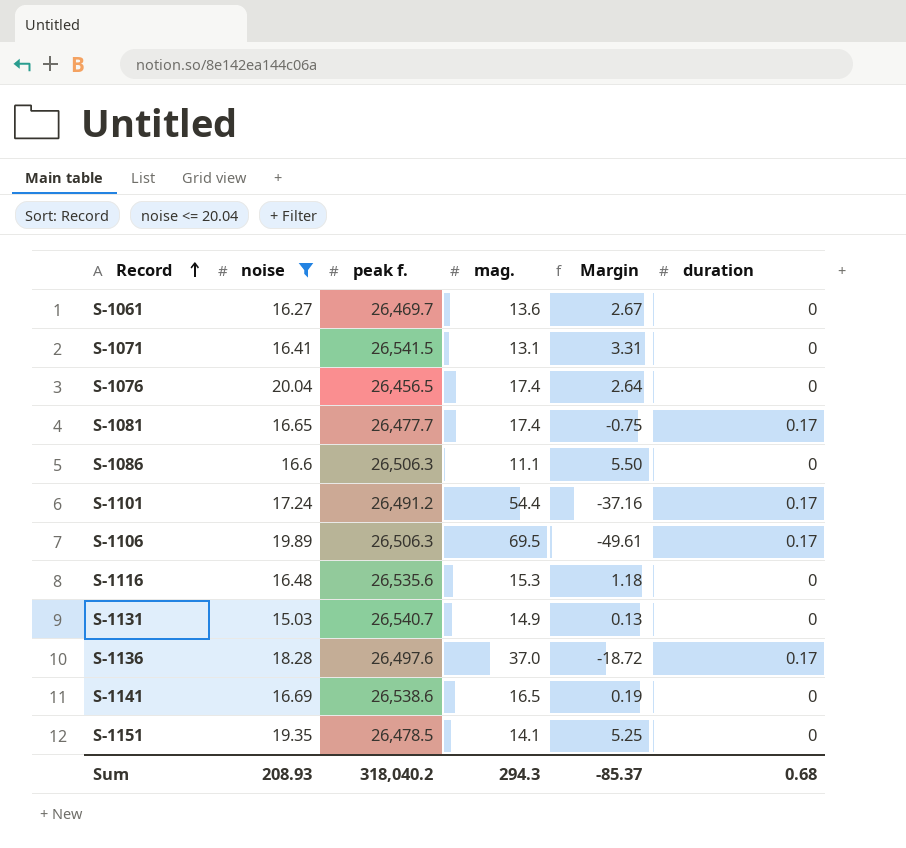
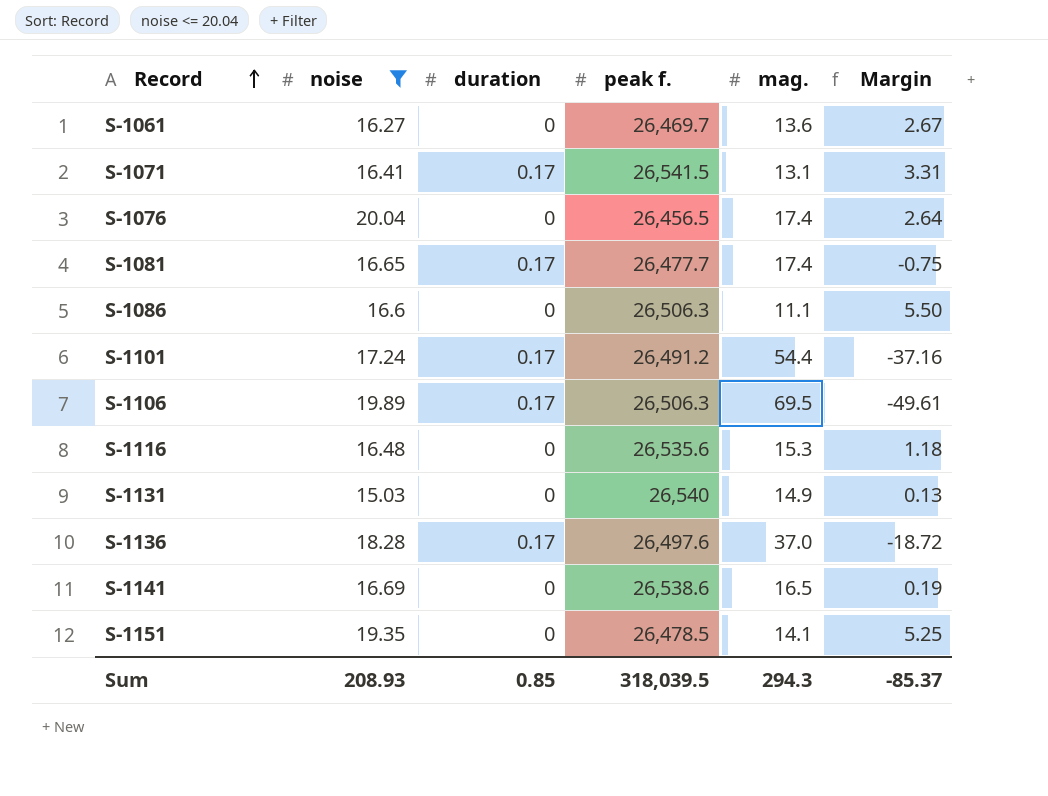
column duration | position: 6 -> 3
S-1071 | duration: 0 -> 0.17
S-1131 | peak f.: 26,540.7 -> 26,540
Sum | duration: 0.68 -> 0.85
Sum | peak f.: 318,040.2 -> 318,039.5

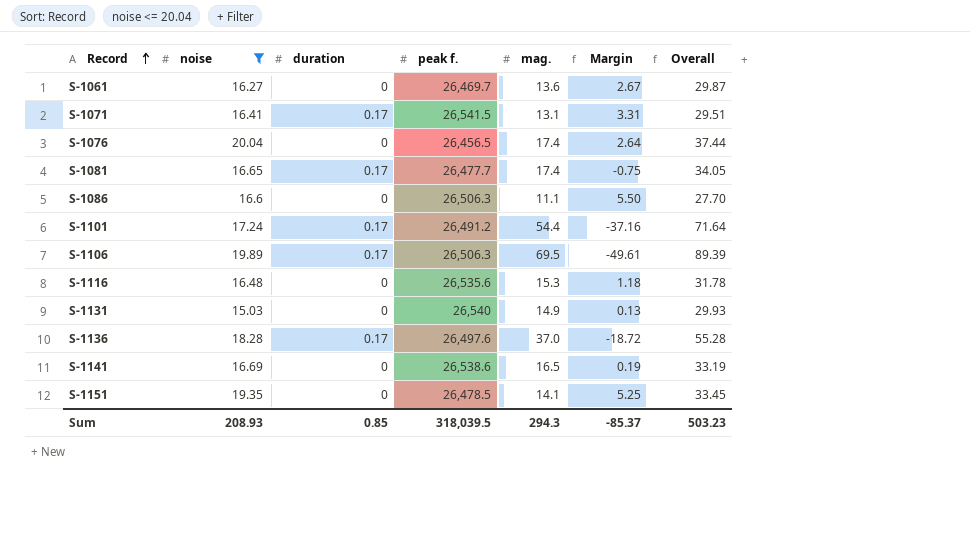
column Overall | formula: none -> [noise] + [mag.]

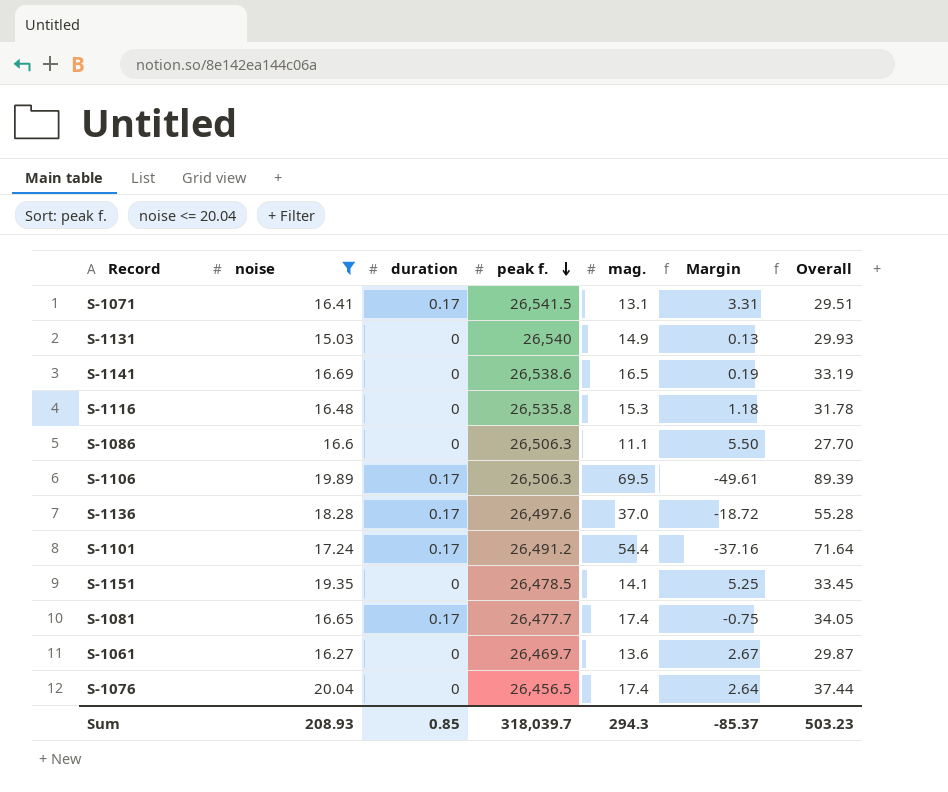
row order: Record ascending -> peak f. descending
S-1116 | peak f.: 26,535.6 -> 26,535.8
Sum | peak f.: 318,039.5 -> 318,039.7

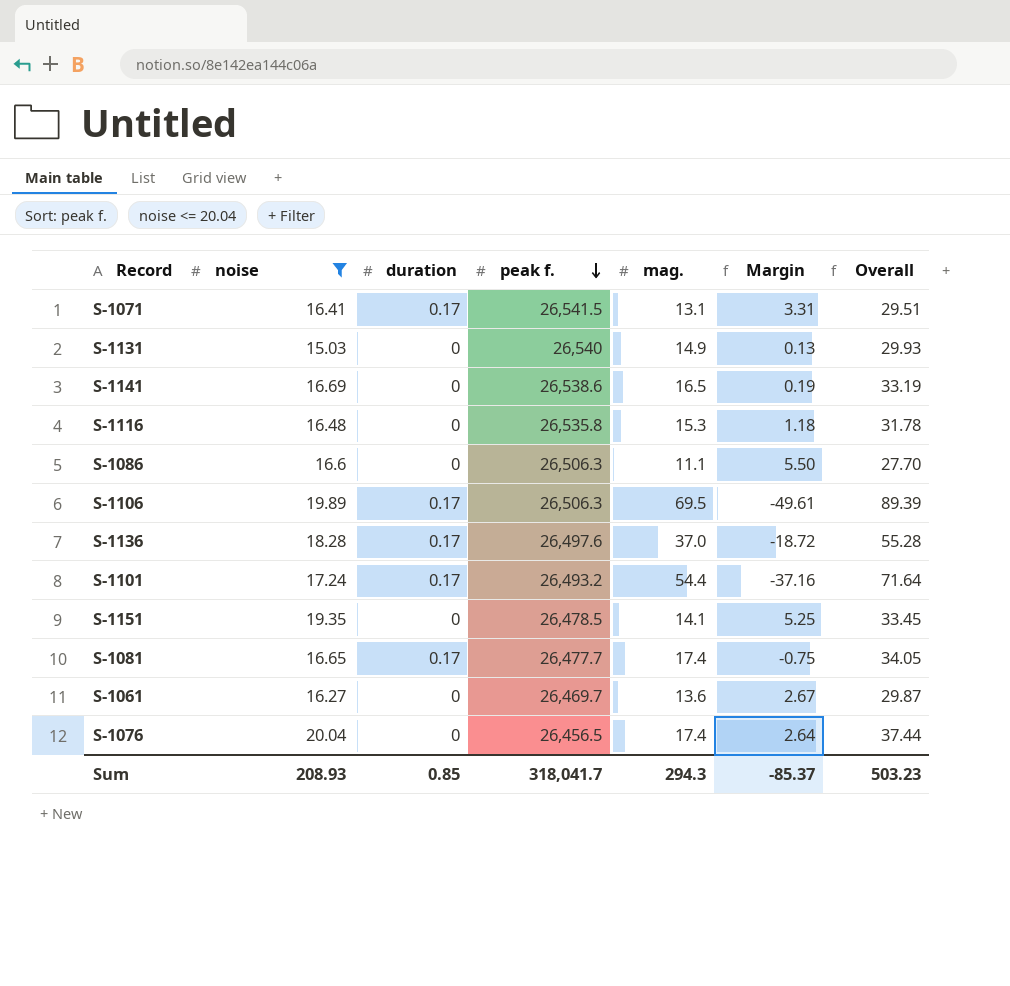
S-1101 | peak f.: 26,491.2 -> 26,493.2
Sum | peak f.: 318,039.7 -> 318,041.7

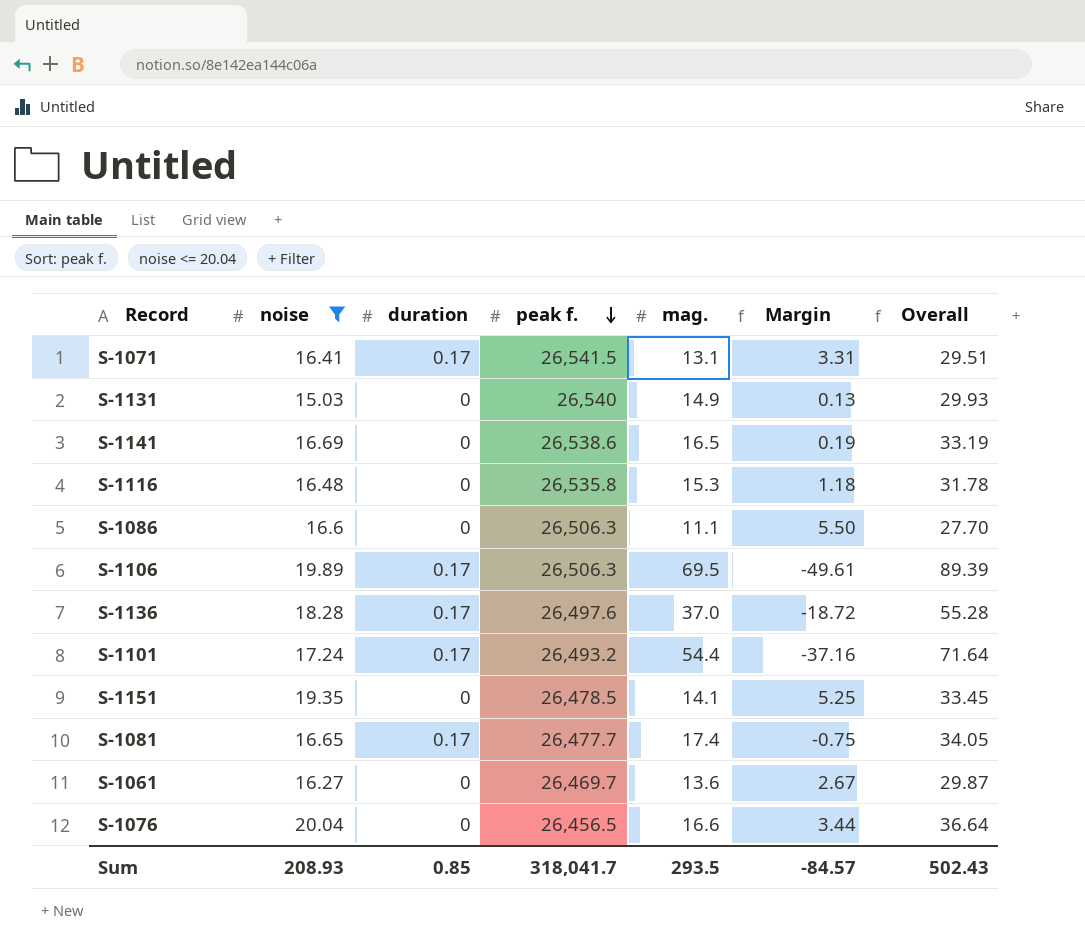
S-1076 | mag.: 17.4 -> 16.6
S-1076 | Margin: 2.64 -> 3.44
S-1076 | Overall: 37.44 -> 36.64
Sum | mag.: 294.3 -> 293.5
Sum | Margin: -85.37 -> -84.57
Sum | Overall: 503.23 -> 502.43

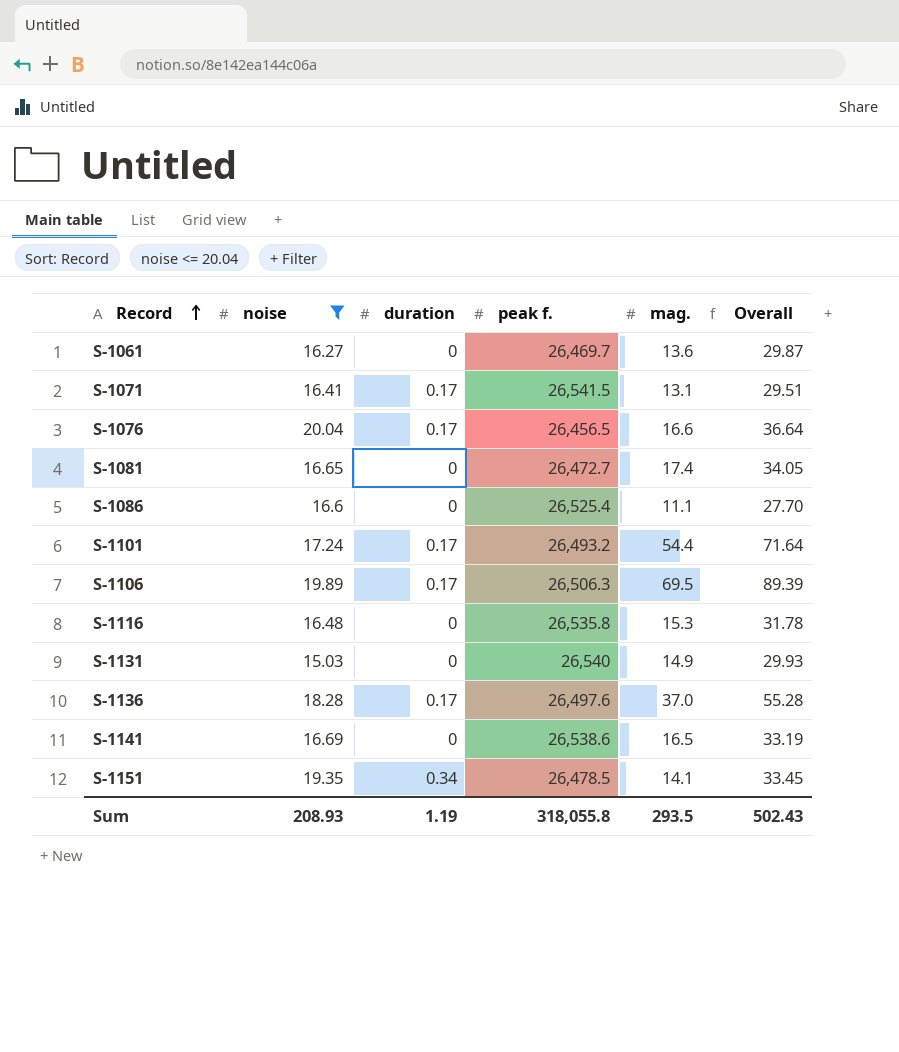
row order: peak f. descending -> Record ascending
column Margin | formula: [noise] - [mag.] -> none
S-1076 | duration: 0 -> 0.17
S-1081 | duration: 0.17 -> 0
S-1081 | peak f.: 26,477.7 -> 26,472.7
S-1086 | peak f.: 26,506.3 -> 26,525.4
S-1151 | duration: 0 -> 0.34
Sum | duration: 0.85 -> 1.19
Sum | peak f.: 318,041.7 -> 318,055.8

